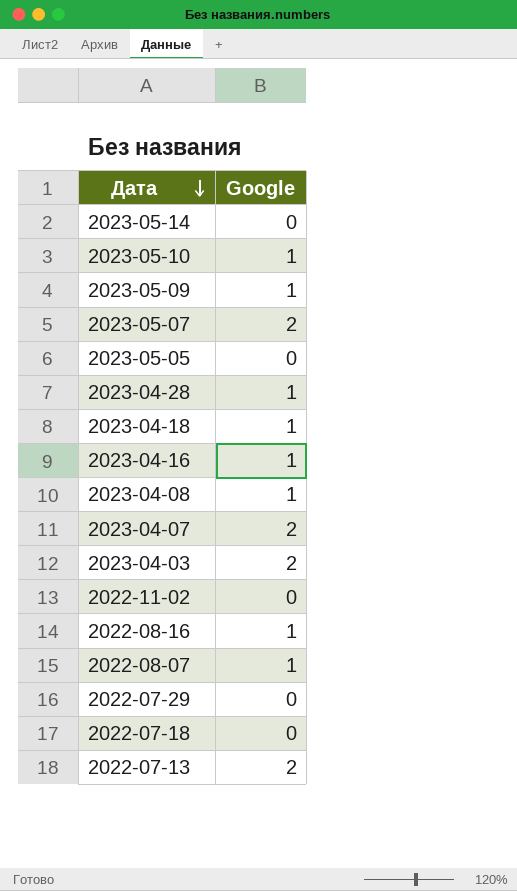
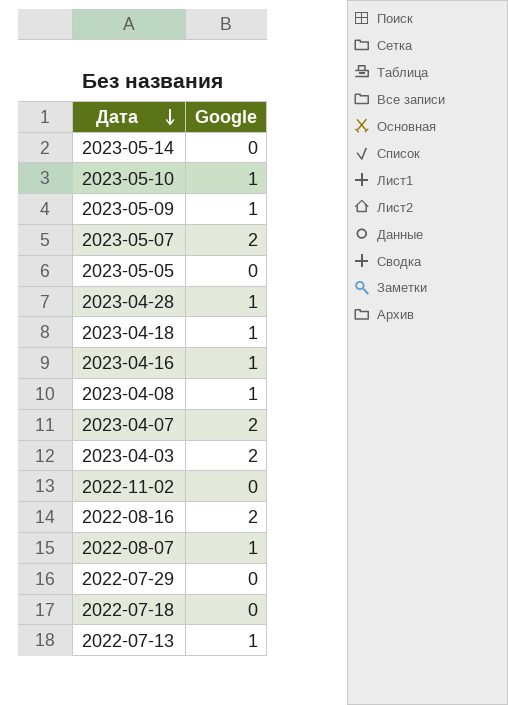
2022-08-16 | Google: 1 -> 2
2022-07-13 | Google: 2 -> 1

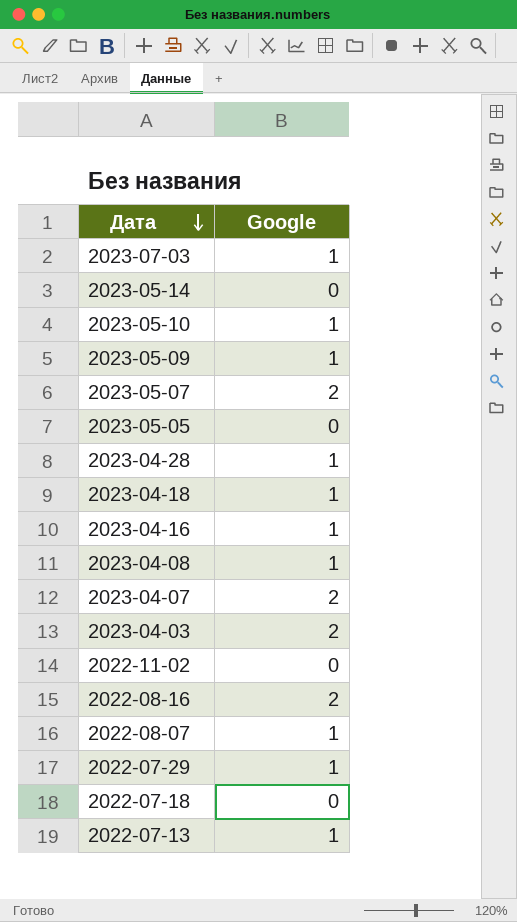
row 2023-07-03: none -> 1
2022-07-29 | Google: 0 -> 1

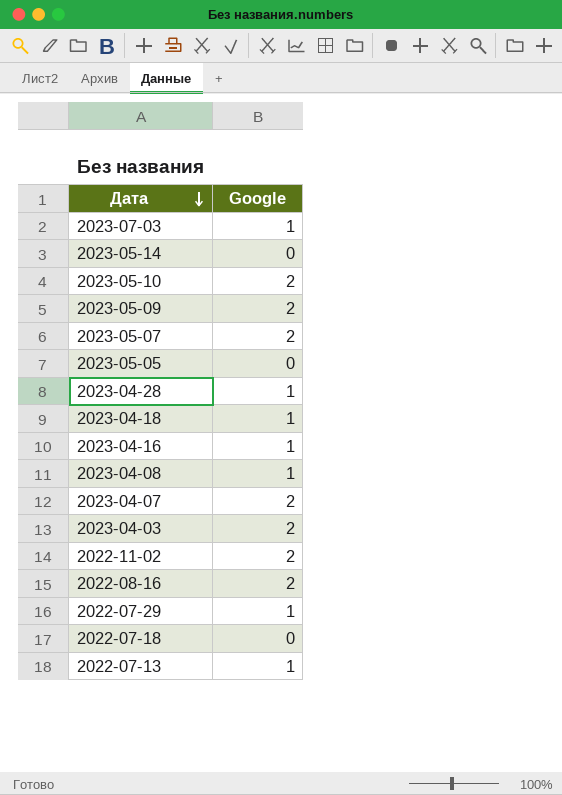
row 2022-08-07: 1 -> none
2023-05-10 | Google: 1 -> 2
2023-05-09 | Google: 1 -> 2
2022-11-02 | Google: 0 -> 2

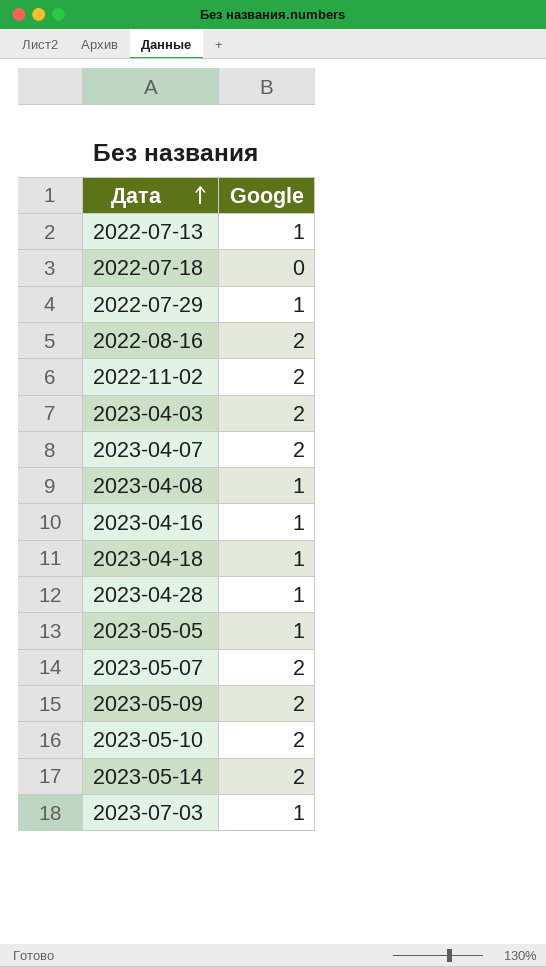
row order: Дата descending -> Дата ascending
2023-05-05 | Google: 0 -> 1
2023-05-14 | Google: 0 -> 2

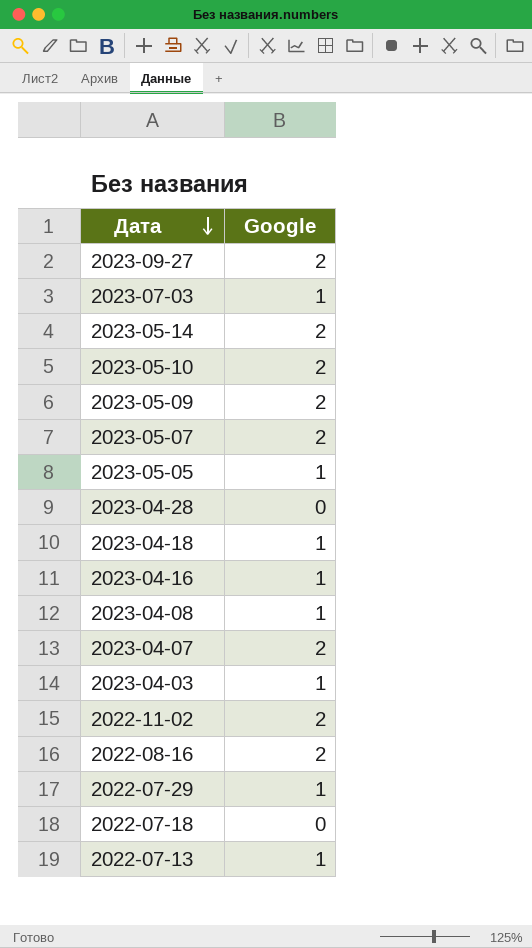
row order: Дата ascending -> Дата descending
row 2023-09-27: none -> 2
2023-04-28 | Google: 1 -> 0
2023-04-03 | Google: 2 -> 1

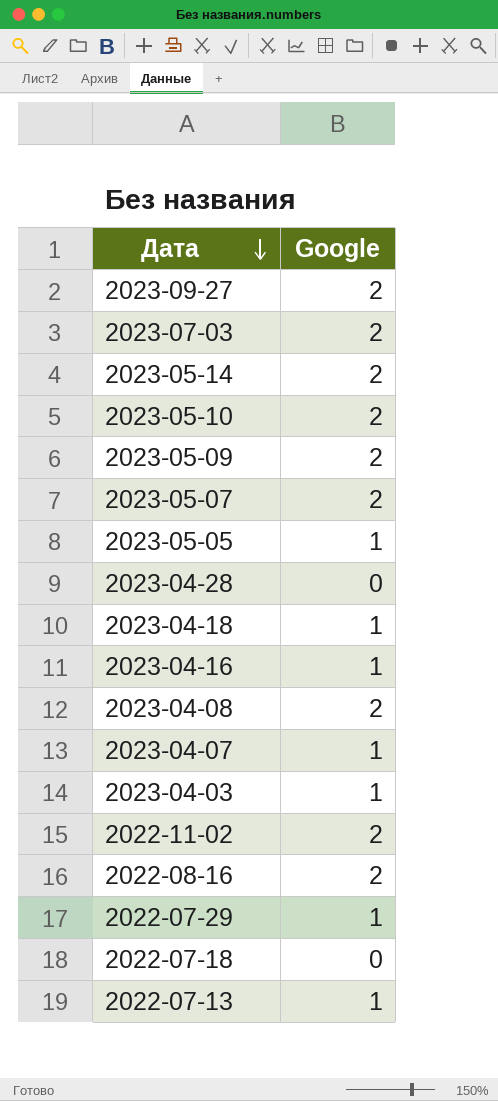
2023-07-03 | Google: 1 -> 2
2023-04-08 | Google: 1 -> 2
2023-04-07 | Google: 2 -> 1

